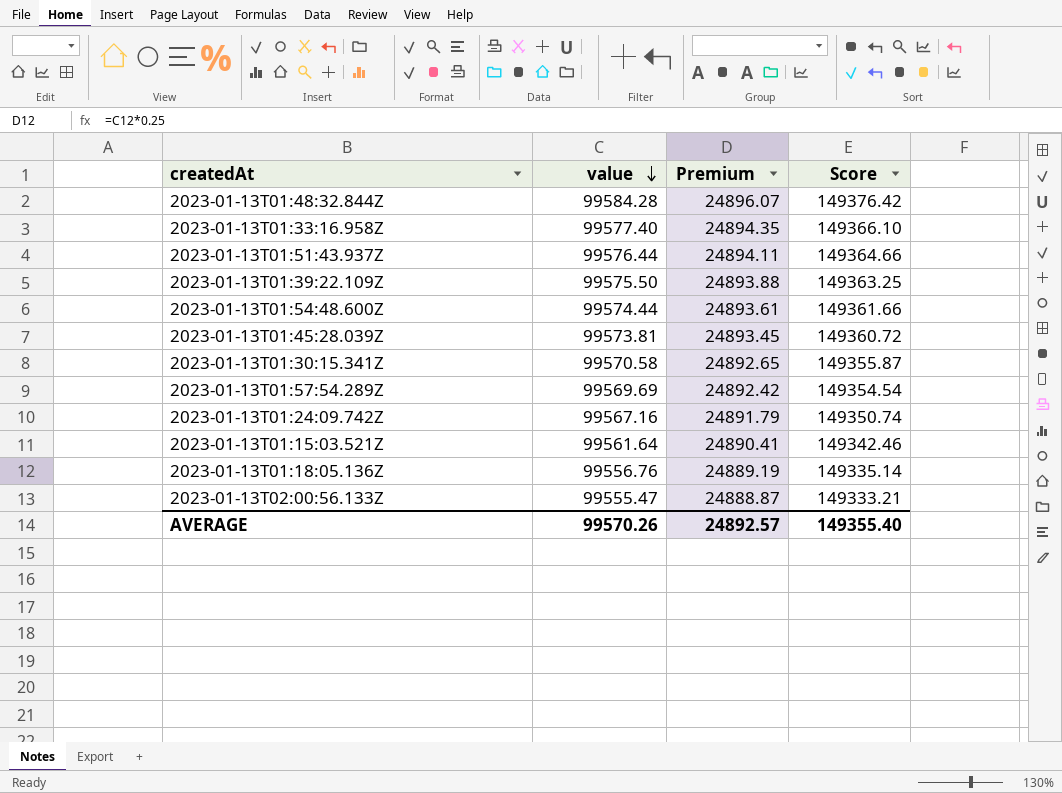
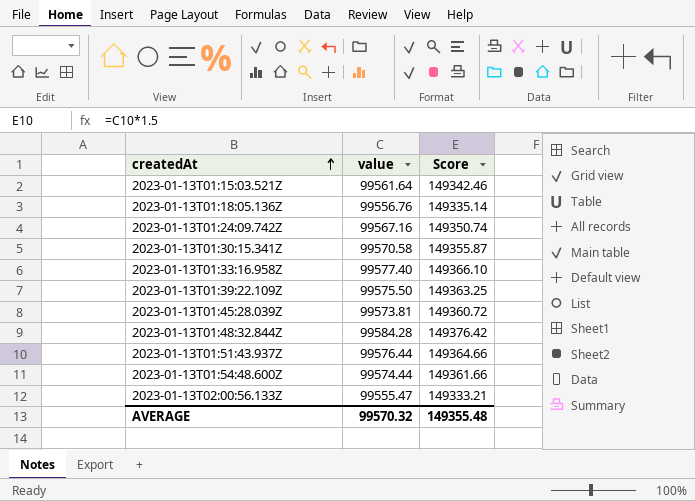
row order: value descending -> createdAt ascending
column Premium | formula: [value] * 0.25 -> none
row 2023-01-13T01:57:54.289Z: 99569.69 | 24892.42 | 149354.54 -> none
AVERAGE | value: 99570.26 -> 99570.32
AVERAGE | Score: 149355.40 -> 149355.48

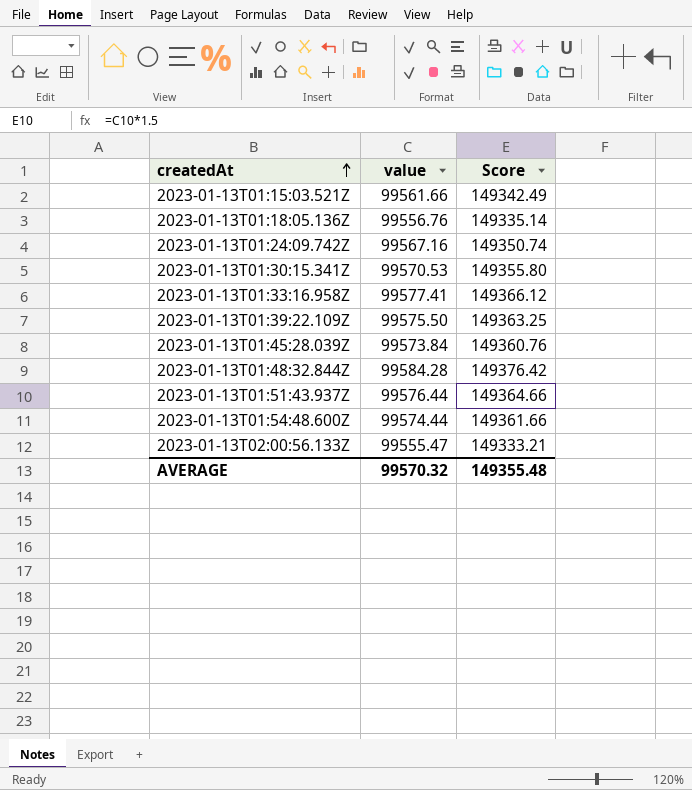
2023-01-13T01:15:03.521Z | value: 99561.64 -> 99561.66
2023-01-13T01:15:03.521Z | Score: 149342.46 -> 149342.49
2023-01-13T01:30:15.341Z | value: 99570.58 -> 99570.53
2023-01-13T01:30:15.341Z | Score: 149355.87 -> 149355.80
2023-01-13T01:33:16.958Z | value: 99577.40 -> 99577.41
2023-01-13T01:33:16.958Z | Score: 149366.10 -> 149366.12
2023-01-13T01:45:28.039Z | value: 99573.81 -> 99573.84
2023-01-13T01:45:28.039Z | Score: 149360.72 -> 149360.76

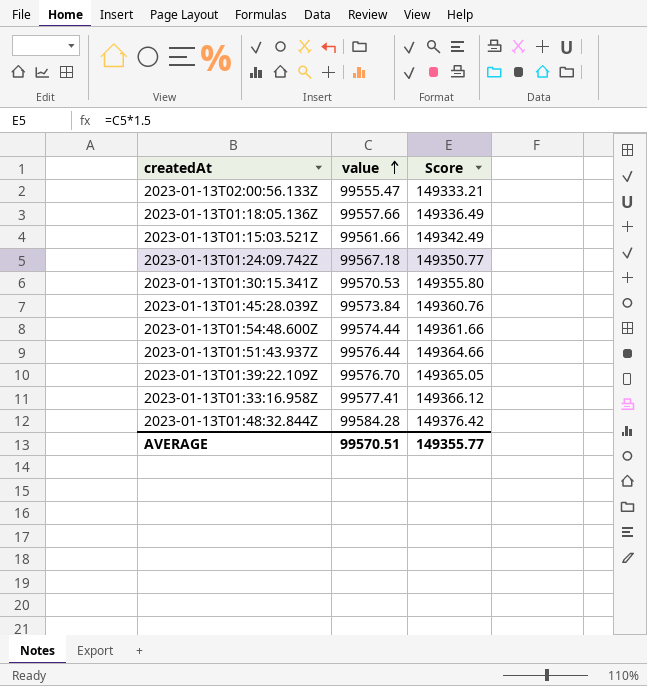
row order: createdAt ascending -> value ascending
2023-01-13T01:18:05.136Z | value: 99556.76 -> 99557.66
2023-01-13T01:18:05.136Z | Score: 149335.14 -> 149336.49
2023-01-13T01:24:09.742Z | value: 99567.16 -> 99567.18
2023-01-13T01:24:09.742Z | Score: 149350.74 -> 149350.77
2023-01-13T01:39:22.109Z | value: 99575.50 -> 99576.70
2023-01-13T01:39:22.109Z | Score: 149363.25 -> 149365.05
AVERAGE | value: 99570.32 -> 99570.51
AVERAGE | Score: 149355.48 -> 149355.77

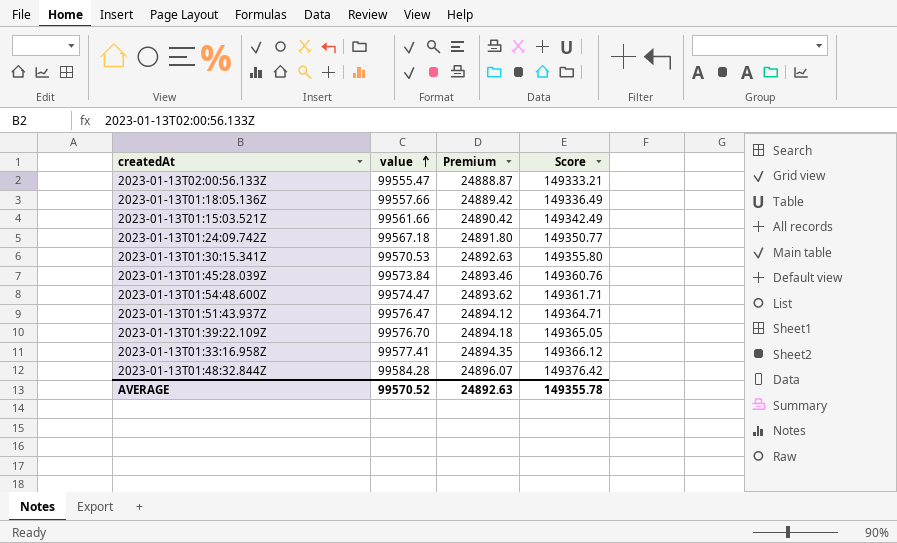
column Premium | formula: none -> [value] * 0.25
2023-01-13T01:54:48.600Z | value: 99574.44 -> 99574.47
2023-01-13T01:54:48.600Z | Score: 149361.66 -> 149361.71
2023-01-13T01:51:43.937Z | value: 99576.44 -> 99576.47
2023-01-13T01:51:43.937Z | Score: 149364.66 -> 149364.71
AVERAGE | value: 99570.51 -> 99570.52
AVERAGE | Score: 149355.77 -> 149355.78

